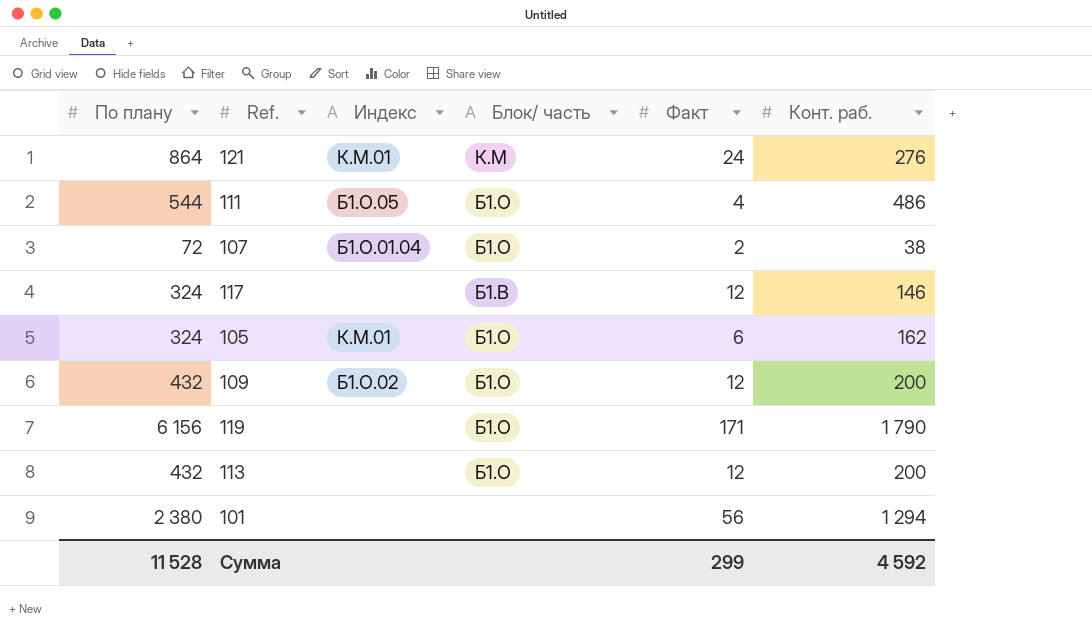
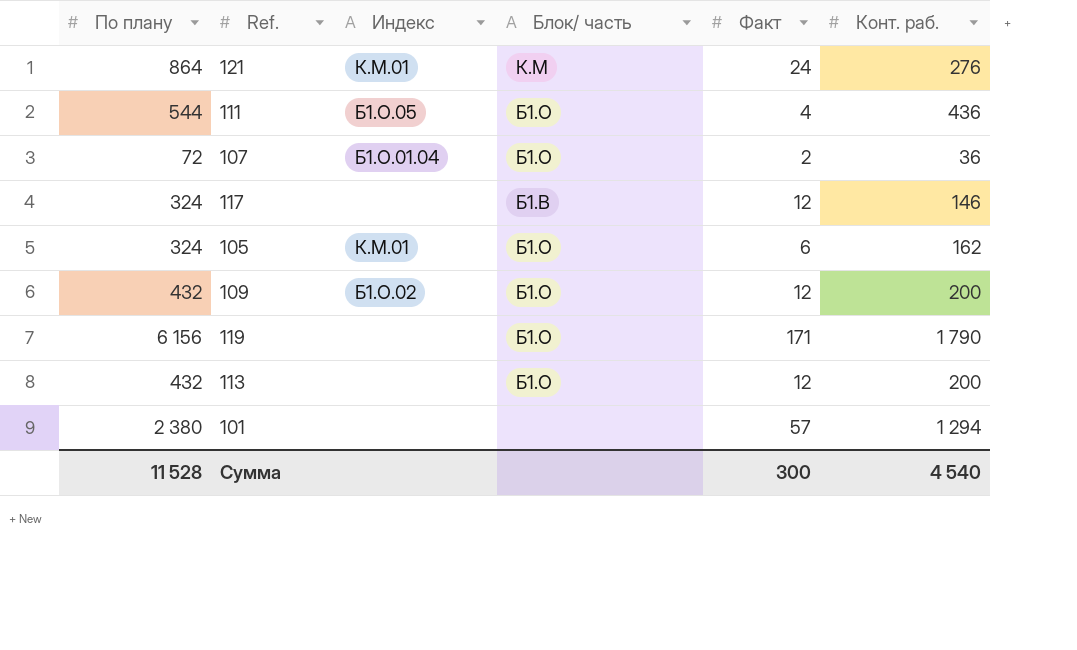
111 | Конт. раб.: 486 -> 436
107 | Конт. раб.: 38 -> 36
101 | Факт: 56 -> 57
Сумма | Факт: 299 -> 300
Сумма | Конт. раб.: 4 592 -> 4 540

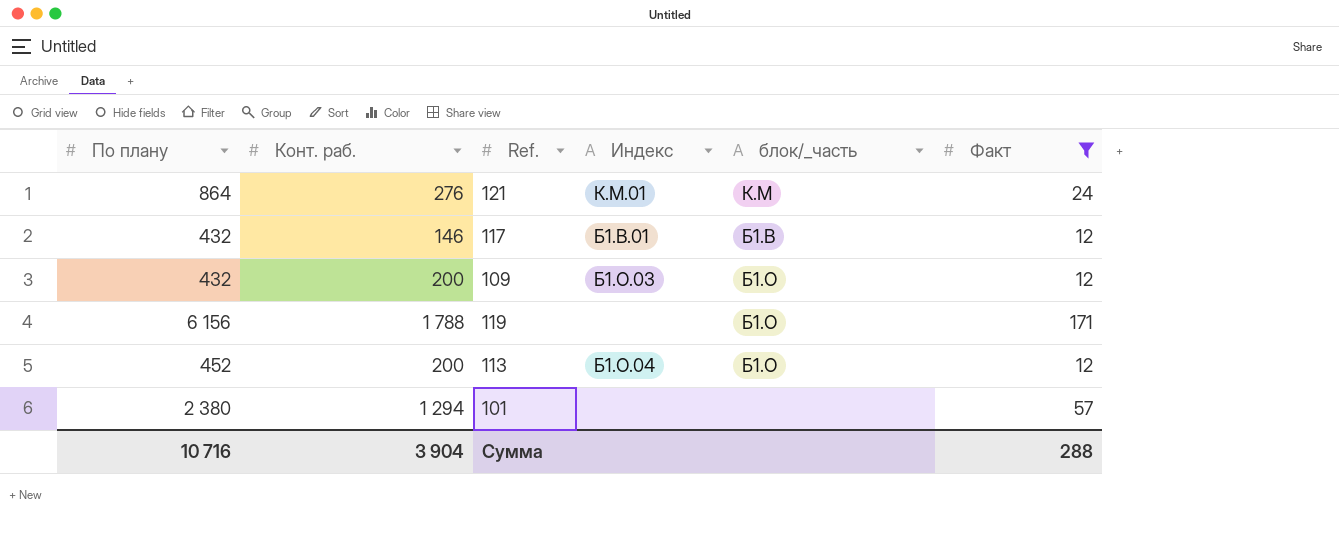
filter: none -> Факт >= 12
column Конт. раб. | position: 6 -> 2
column name: Блок/ часть -> блок/_часть
117 | По плану: 324 -> 432
117 | Индекс: none -> Б1.В.01
109 | Индекс: Б1.О.02 -> Б1.О.03
119 | Конт. раб.: 1 790 -> 1 788
113 | По плану: 432 -> 452
113 | Индекс: none -> Б1.О.04
Сумма | По плану: 11 528 -> 10 716
Сумма | Конт. раб.: 4 540 -> 3 904
Сумма | Факт: 300 -> 288

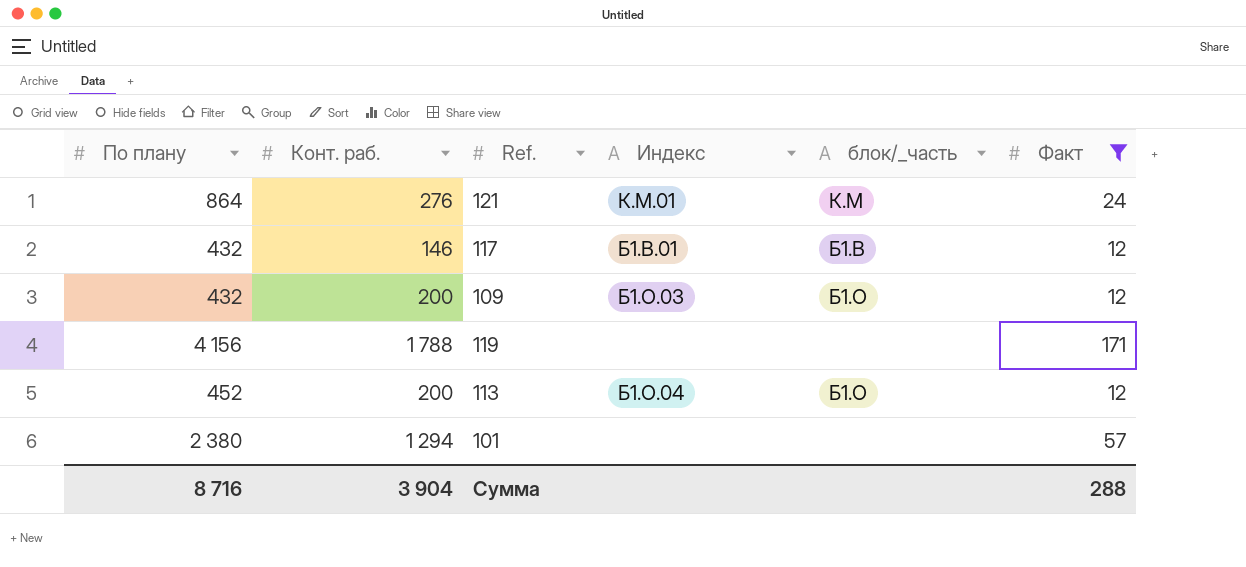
119 | По плану: 6 156 -> 4 156
119 | блок/_часть: Б1.О -> none
Сумма | По плану: 10 716 -> 8 716

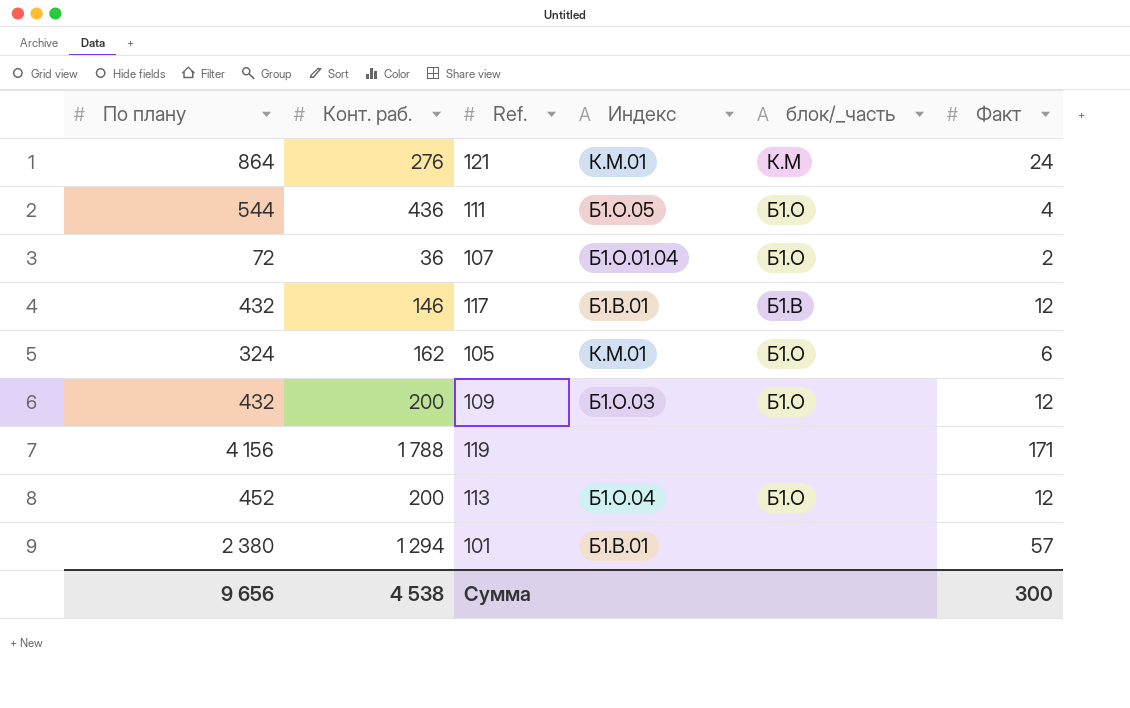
filter: Факт >= 12 -> none
101 | Индекс: none -> Б1.В.01
Сумма | По плану: 8 716 -> 9 656
Сумма | Конт. раб.: 3 904 -> 4 538
Сумма | Факт: 288 -> 300

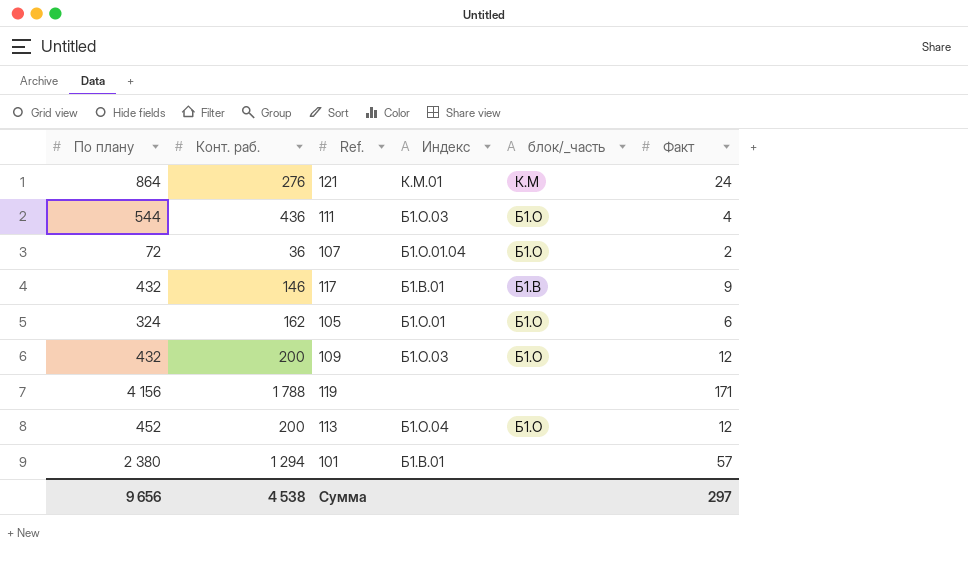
111 | Индекс: Б1.О.05 -> Б1.О.03
117 | Факт: 12 -> 9
105 | Индекс: К.М.01 -> Б1.О.01
Сумма | Факт: 300 -> 297

